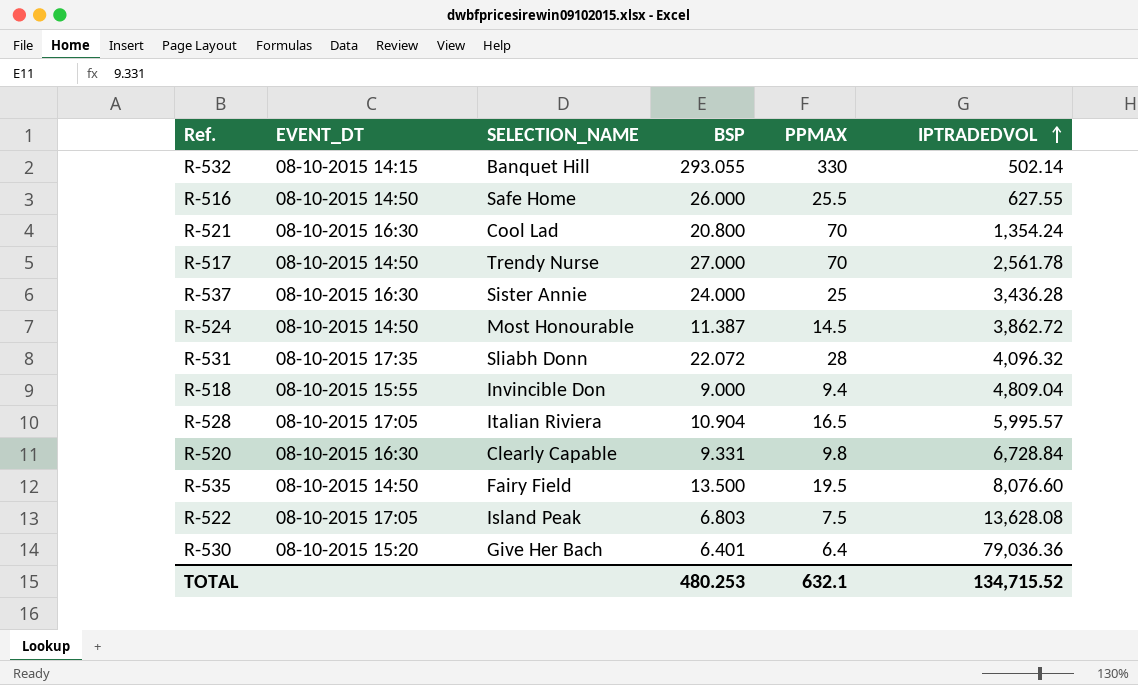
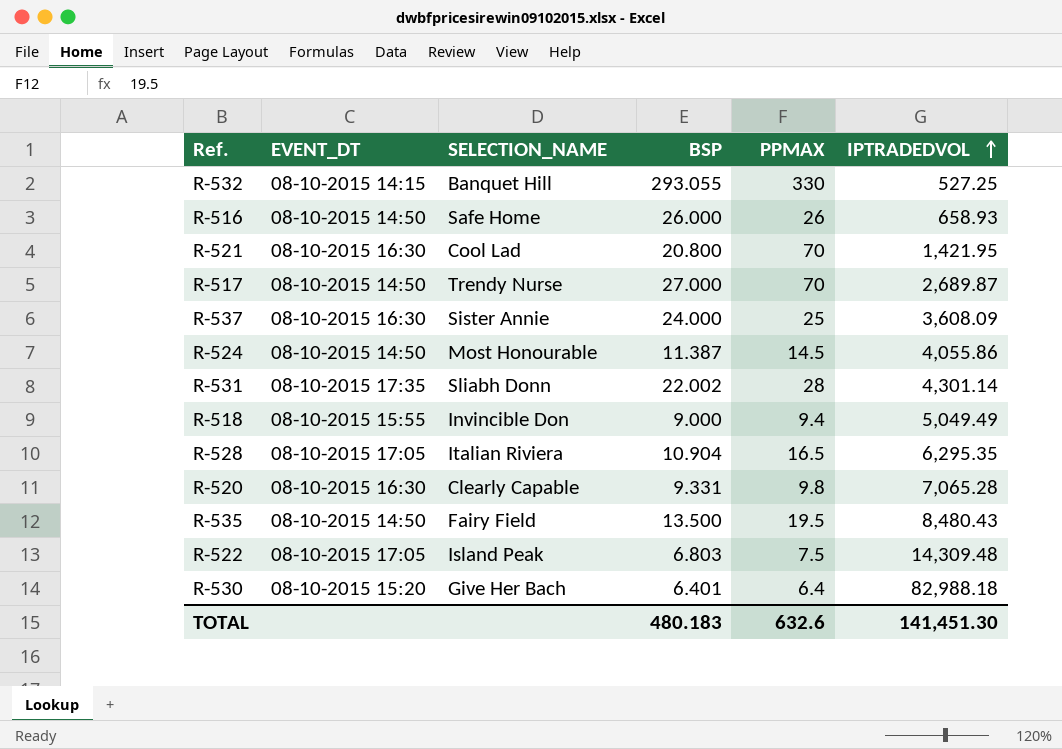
R-532 | IPTRADEDVOL: 502.14 -> 527.25
R-516 | PPMAX: 25.5 -> 26
R-516 | IPTRADEDVOL: 627.55 -> 658.93
R-521 | IPTRADEDVOL: 1,354.24 -> 1,421.95
R-517 | IPTRADEDVOL: 2,561.78 -> 2,689.87
R-537 | IPTRADEDVOL: 3,436.28 -> 3,608.09
R-524 | IPTRADEDVOL: 3,862.72 -> 4,055.86
R-531 | BSP: 22.072 -> 22.002
R-531 | IPTRADEDVOL: 4,096.32 -> 4,301.14
R-518 | IPTRADEDVOL: 4,809.04 -> 5,049.49
R-528 | IPTRADEDVOL: 5,995.57 -> 6,295.35
R-520 | IPTRADEDVOL: 6,728.84 -> 7,065.28
R-535 | IPTRADEDVOL: 8,076.60 -> 8,480.43
R-522 | IPTRADEDVOL: 13,628.08 -> 14,309.48
R-530 | IPTRADEDVOL: 79,036.36 -> 82,988.18
TOTAL | BSP: 480.253 -> 480.183
TOTAL | PPMAX: 632.1 -> 632.6
TOTAL | IPTRADEDVOL: 134,715.52 -> 141,451.30

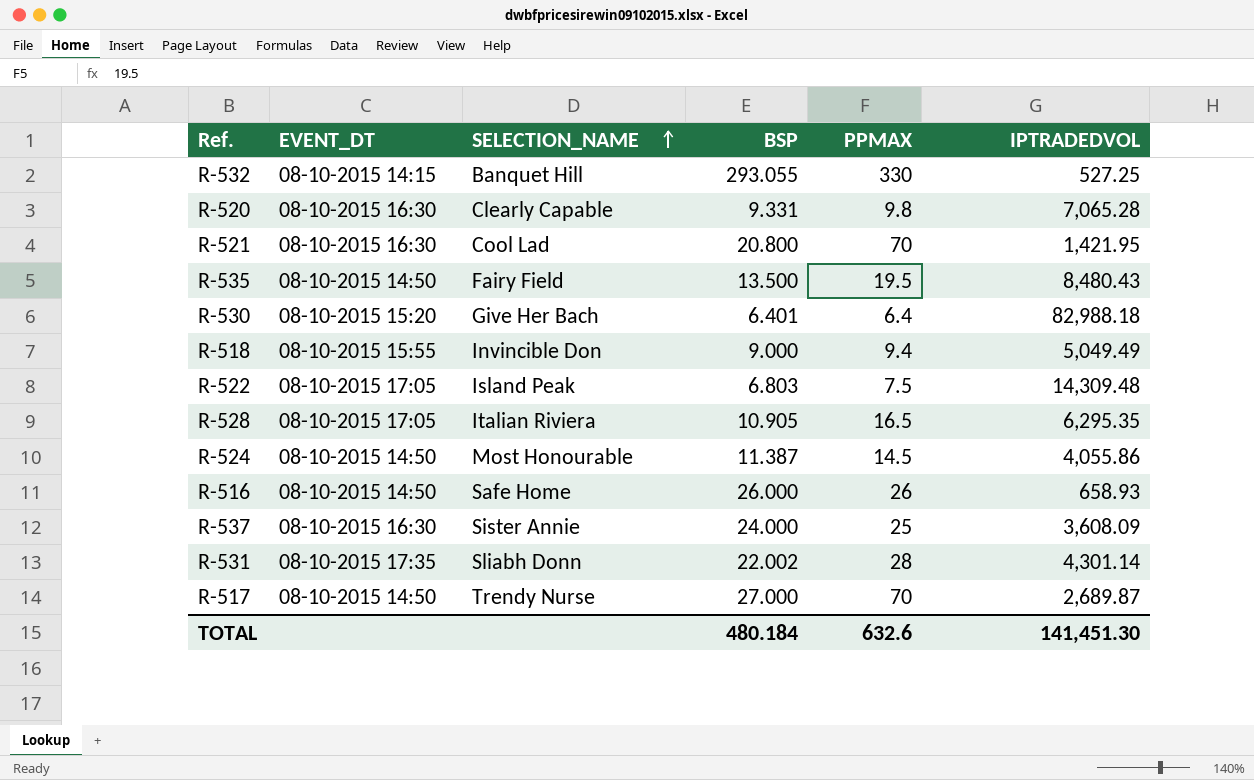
row order: IPTRADEDVOL ascending -> SELECTION_NAME ascending
R-528 | BSP: 10.904 -> 10.905
TOTAL | BSP: 480.183 -> 480.184

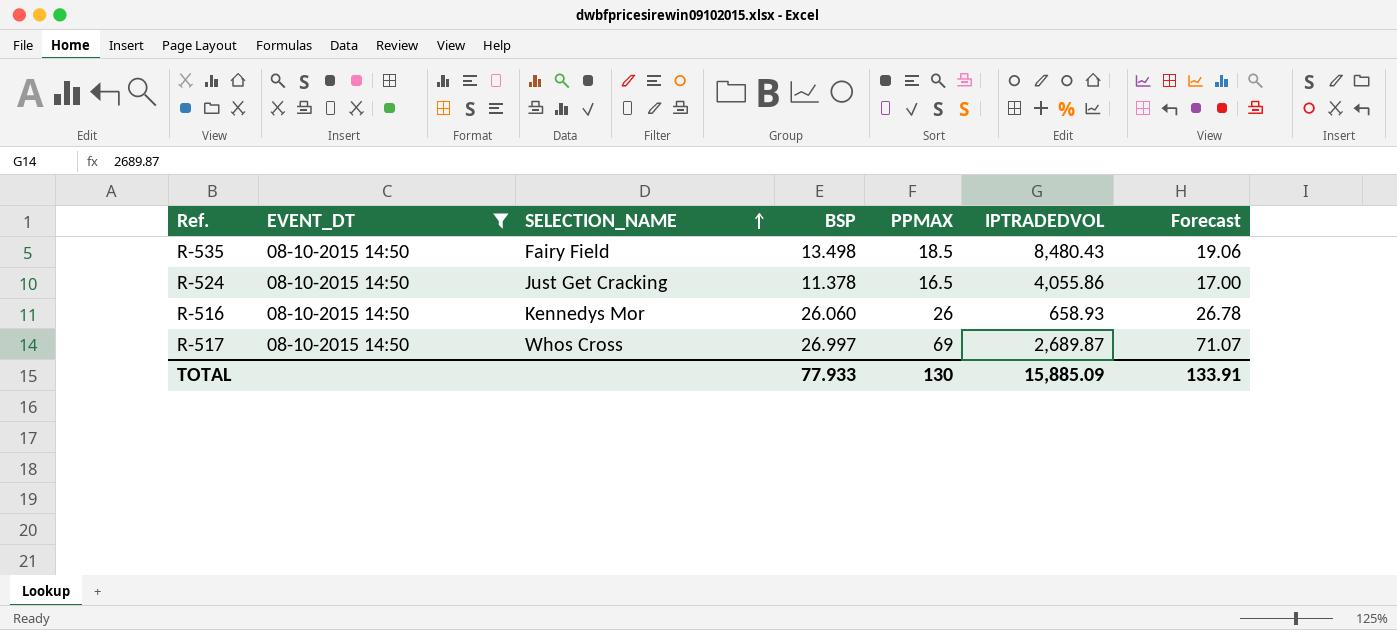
filter: none -> EVENT_DT = 08-10-2015 14:50
column Forecast | formula: none -> [PPMAX] * 1.03
R-535 | BSP: 13.500 -> 13.498
R-535 | PPMAX: 19.5 -> 18.5
R-524 | SELECTION_NAME: Most Honourable -> Just Get Cracking
R-524 | BSP: 11.387 -> 11.378
R-524 | PPMAX: 14.5 -> 16.5
R-516 | SELECTION_NAME: Safe Home -> Kennedys Mor
R-516 | BSP: 26.000 -> 26.060
R-517 | SELECTION_NAME: Trendy Nurse -> Whos Cross
R-517 | BSP: 27.000 -> 26.997
R-517 | PPMAX: 70 -> 69
TOTAL | BSP: 480.184 -> 77.933
TOTAL | PPMAX: 632.6 -> 130
TOTAL | IPTRADEDVOL: 141,451.30 -> 15,885.09

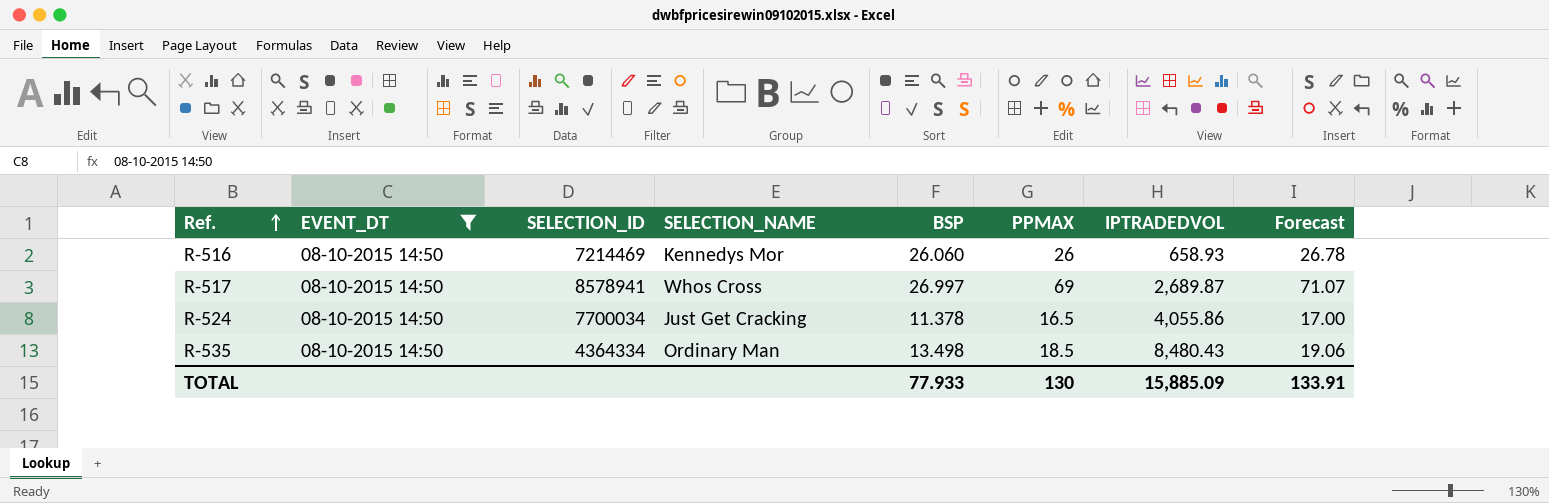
row order: SELECTION_NAME ascending -> Ref. ascending
column SELECTION_ID | position: none -> 3
R-535 | SELECTION_NAME: Fairy Field -> Ordinary Man

